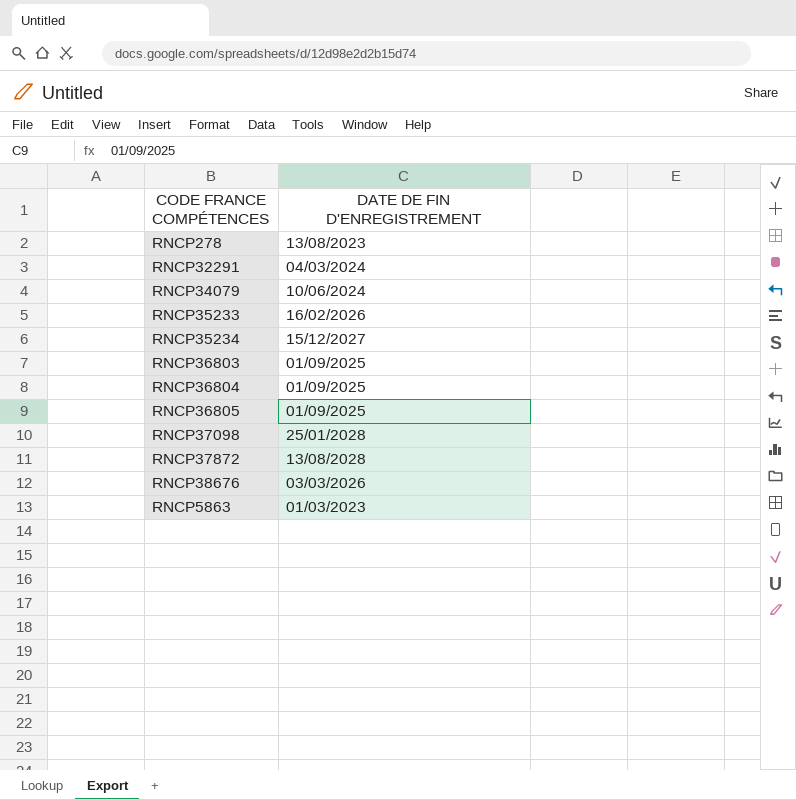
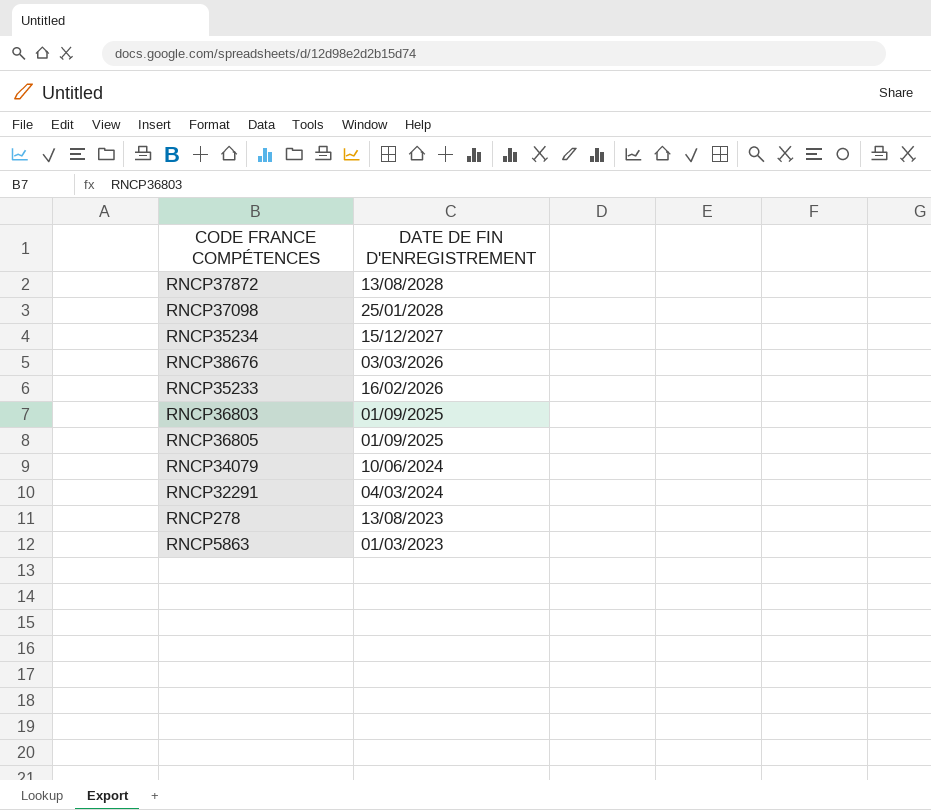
row order: none -> DATE DE FIN D'ENREGISTREMENT descending
row RNCP36804: 01/09/2025 -> none

